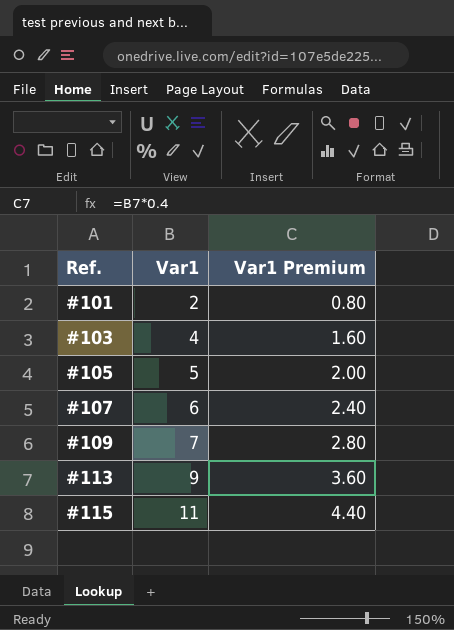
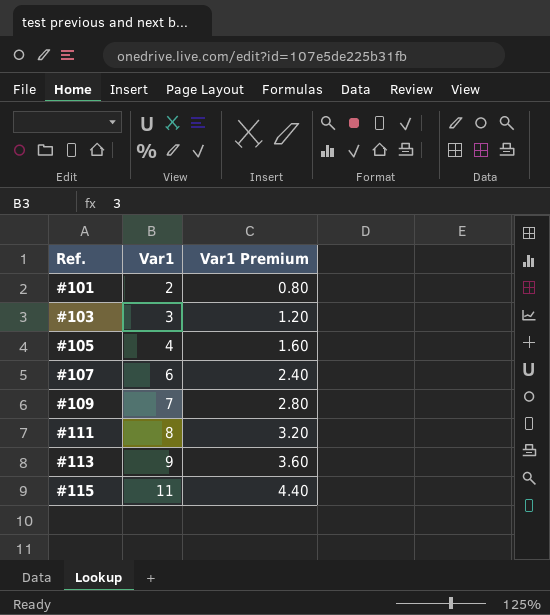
#103 | Var1: 4 -> 3
#103 | Var1 Premium: 1.60 -> 1.20
#105 | Var1: 5 -> 4
#105 | Var1 Premium: 2.00 -> 1.60
row #111: none -> 8 | 3.20

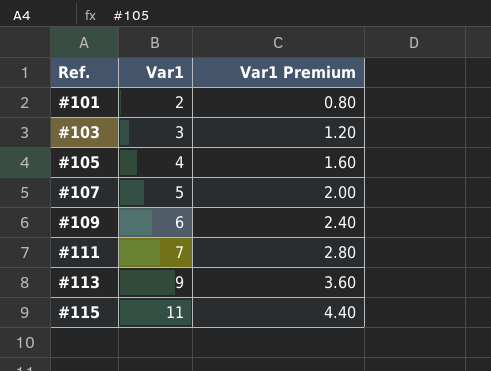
#107 | Var1: 6 -> 5
#107 | Var1 Premium: 2.40 -> 2.00
#109 | Var1: 7 -> 6
#109 | Var1 Premium: 2.80 -> 2.40
#111 | Var1: 8 -> 7
#111 | Var1 Premium: 3.20 -> 2.80

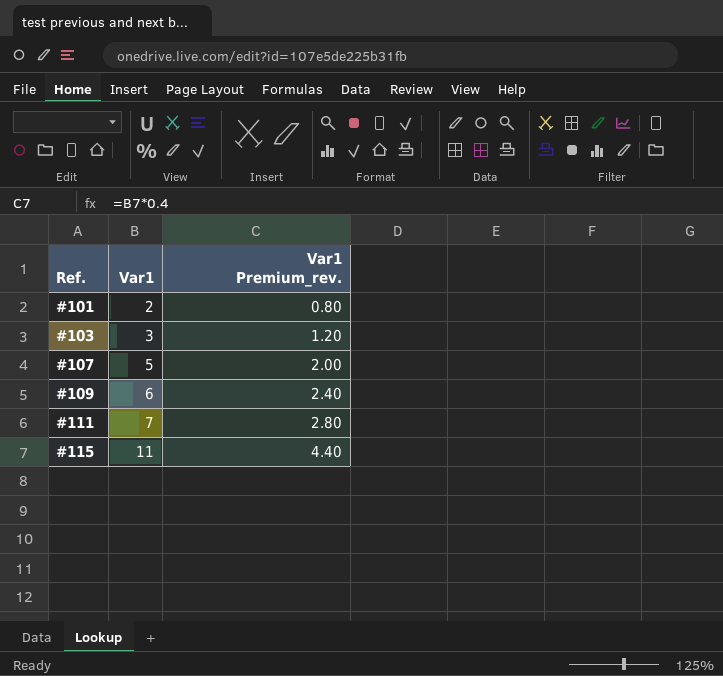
column name: Var1 Premium -> Var1 Premium_rev.
row #105: 4 | 1.60 -> none
row #113: 9 | 3.60 -> none

